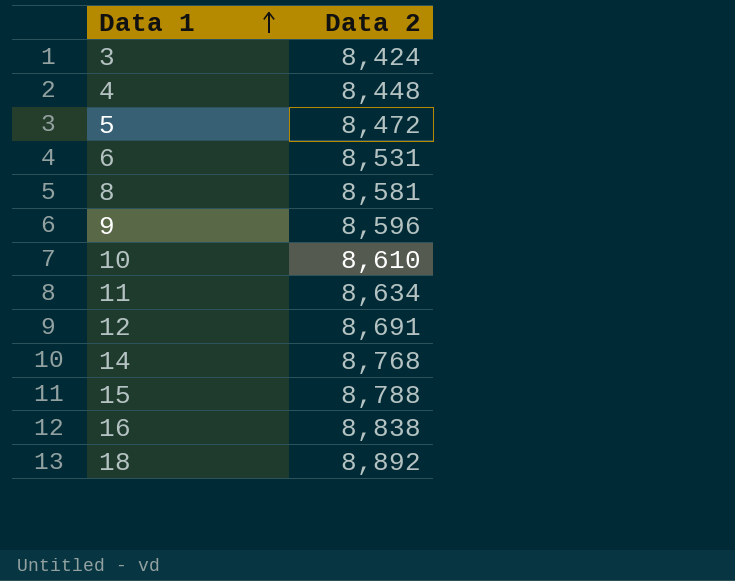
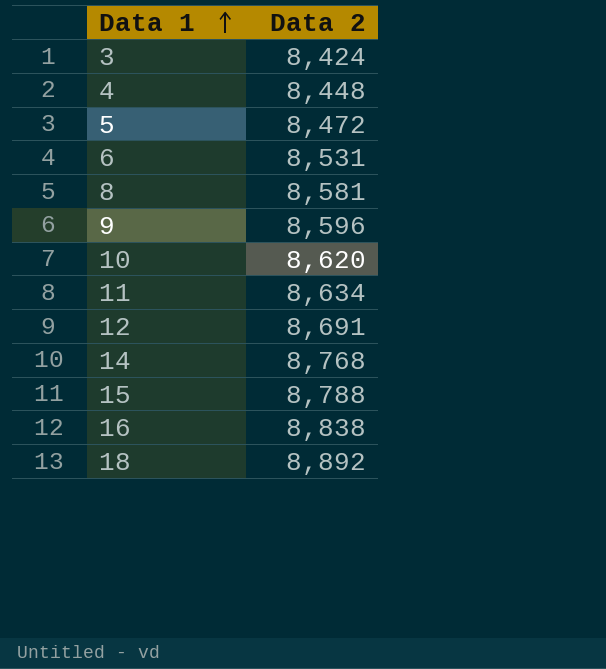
10 | Data 2: 8,610 -> 8,620

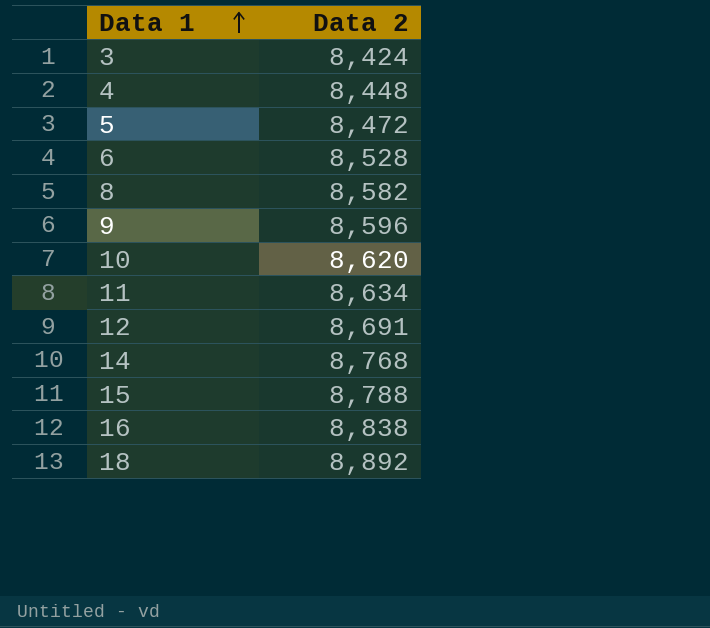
6 | Data 2: 8,531 -> 8,528
8 | Data 2: 8,581 -> 8,582

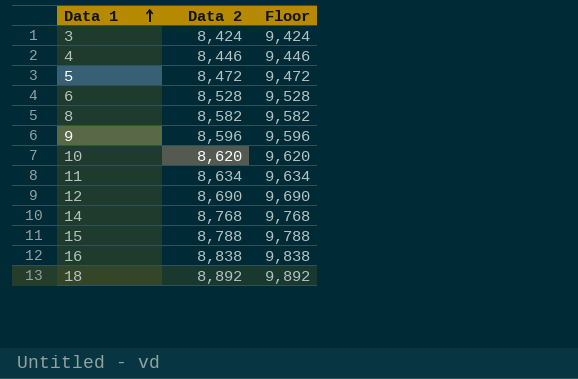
column Floor | formula: none -> [Data 2] + 1000
4 | Data 2: 8,448 -> 8,446
12 | Data 2: 8,691 -> 8,690

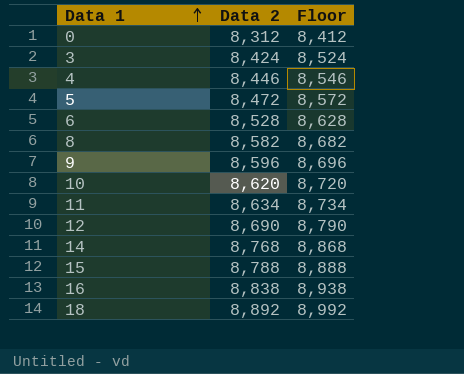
column Floor | formula: [Data 2] + 1000 -> [Data 2] + 100
row 0: none -> 8,312 | 8,412

